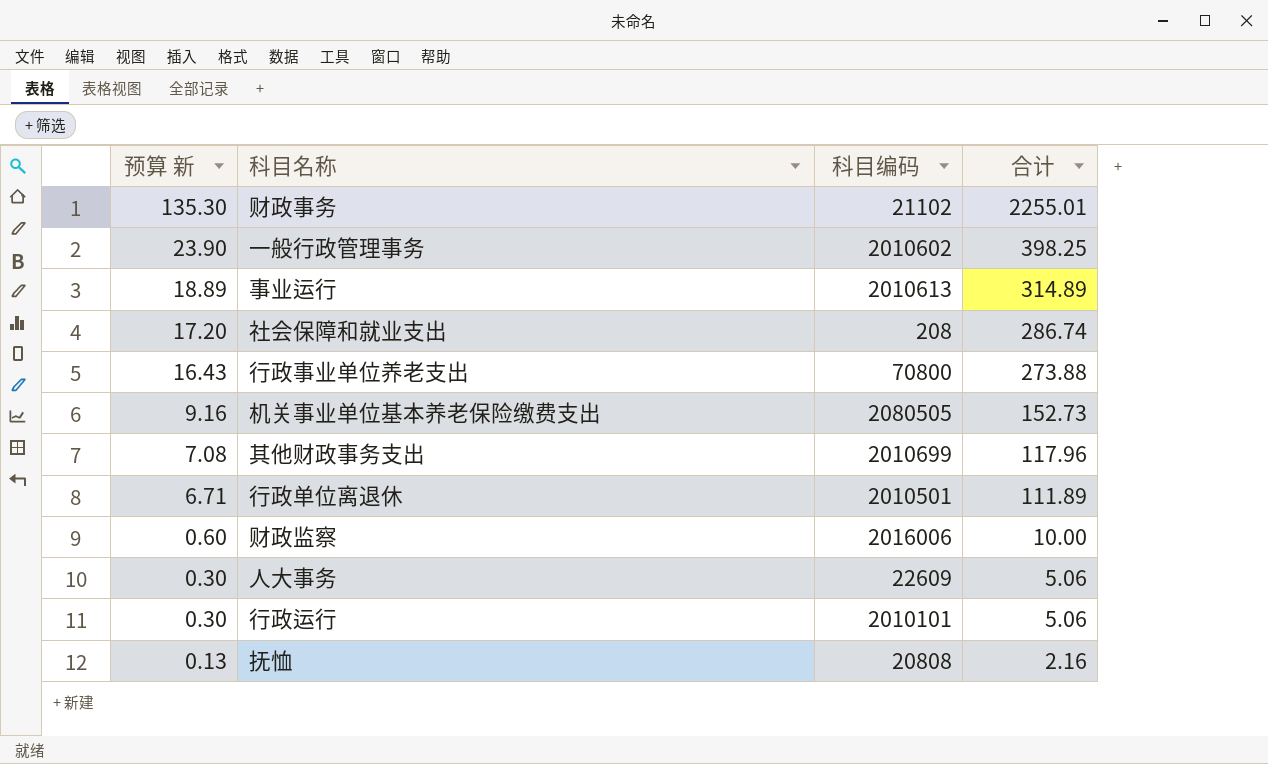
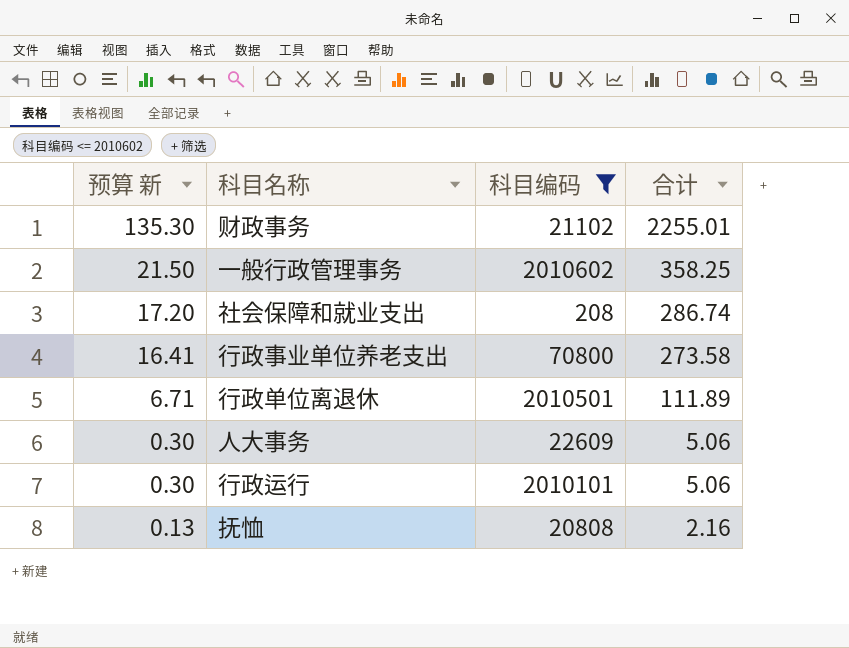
filter: none -> 科目编码 <= 2010602
一般行政管理事务 | 预算 新: 23.90 -> 21.50
一般行政管理事务 | 合计: 398.25 -> 358.25
行政事业单位养老支出 | 预算 新: 16.43 -> 16.41
行政事业单位养老支出 | 合计: 273.88 -> 273.58

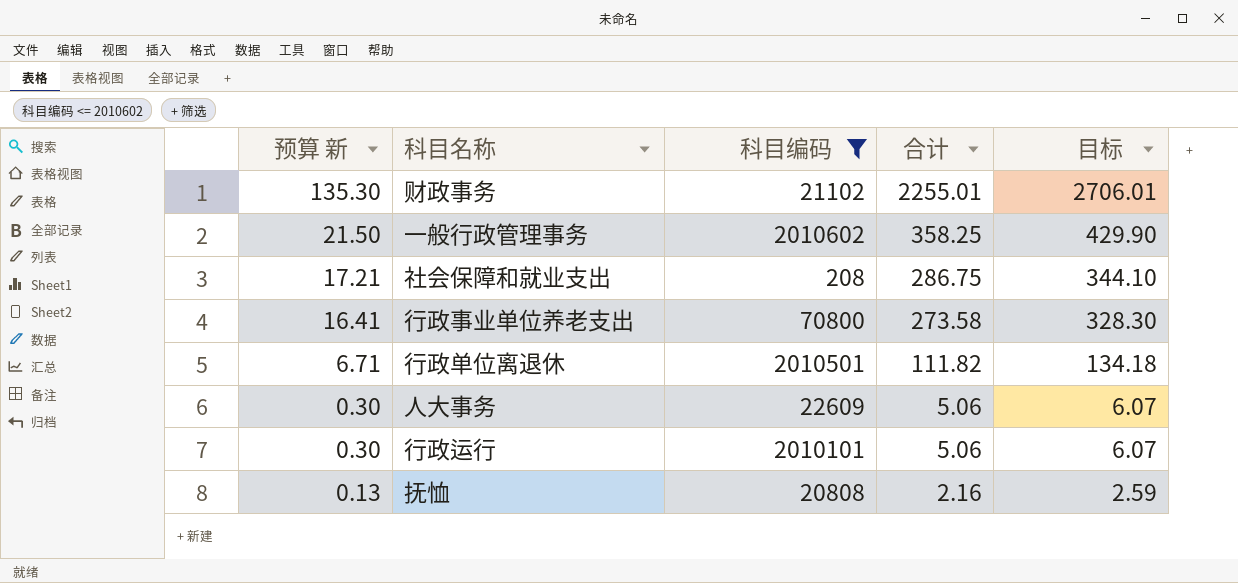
column 目标 | formula: none -> [合计] * 1.2
社会保障和就业支出 | 预算 新: 17.20 -> 17.21
社会保障和就业支出 | 合计: 286.74 -> 286.75
行政单位离退休 | 合计: 111.89 -> 111.82

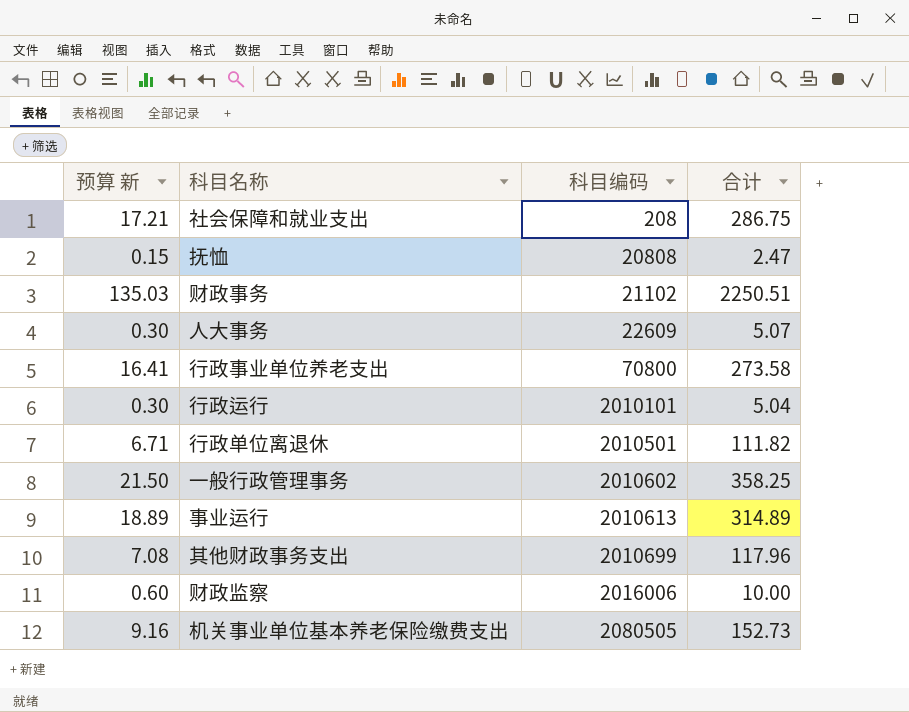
filter: 科目编码 <= 2010602 -> none
row order: 预算 新 descending -> 科目编码 ascending
column 目标 | formula: [合计] * 1.2 -> none
抚恤 | 预算 新: 0.13 -> 0.15
抚恤 | 合计: 2.16 -> 2.47
财政事务 | 预算 新: 135.30 -> 135.03
财政事务 | 合计: 2255.01 -> 2250.51
人大事务 | 合计: 5.06 -> 5.07
行政运行 | 合计: 5.06 -> 5.04

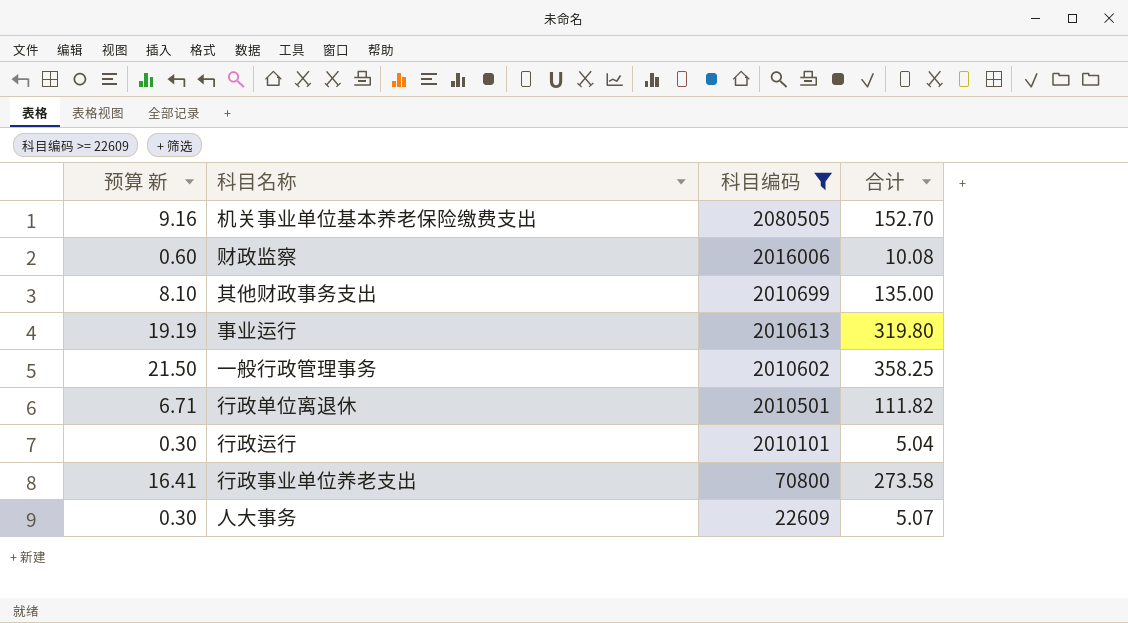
filter: none -> 科目编码 >= 22609
row order: 科目编码 ascending -> 科目编码 descending
机关事业单位基本养老保险缴费支出 | 合计: 152.73 -> 152.70
财政监察 | 合计: 10.00 -> 10.08
其他财政事务支出 | 预算 新: 7.08 -> 8.10
其他财政事务支出 | 合计: 117.96 -> 135.00
事业运行 | 预算 新: 18.89 -> 19.19
事业运行 | 合计: 314.89 -> 319.80

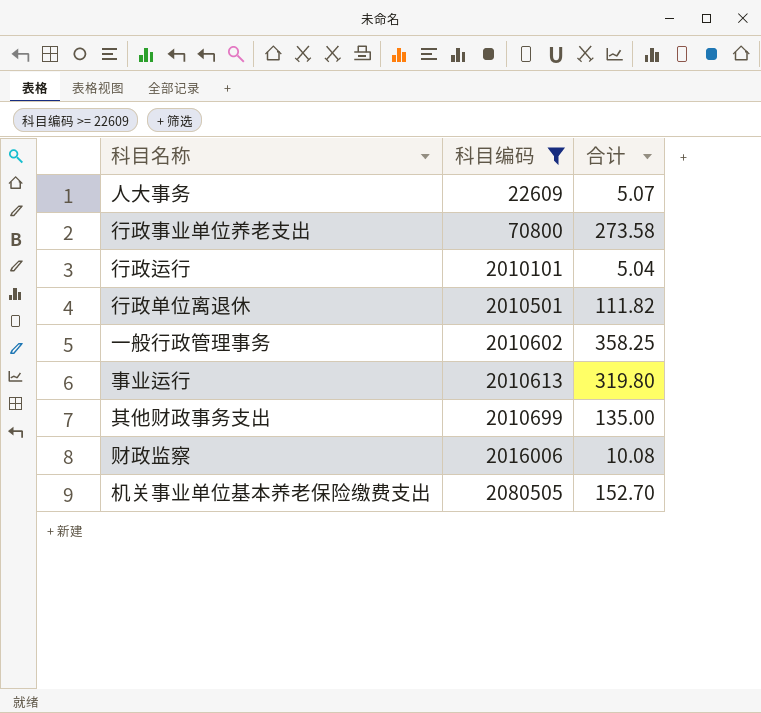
row order: 科目编码 descending -> 科目编码 ascending
column 预算 新 | formula: [合计] * 0.06 -> none

